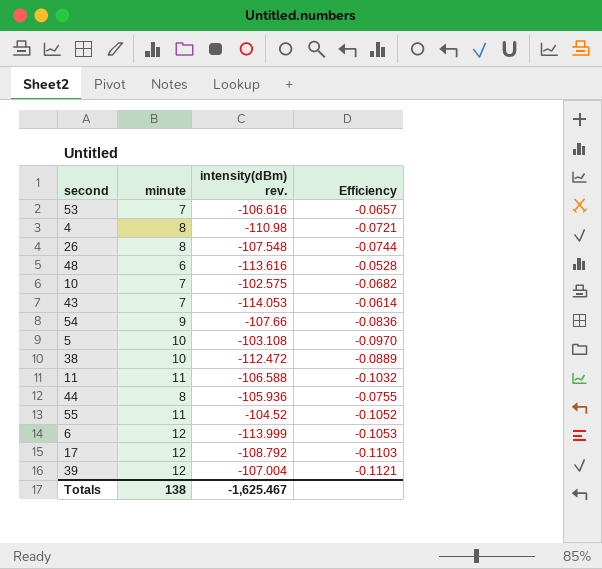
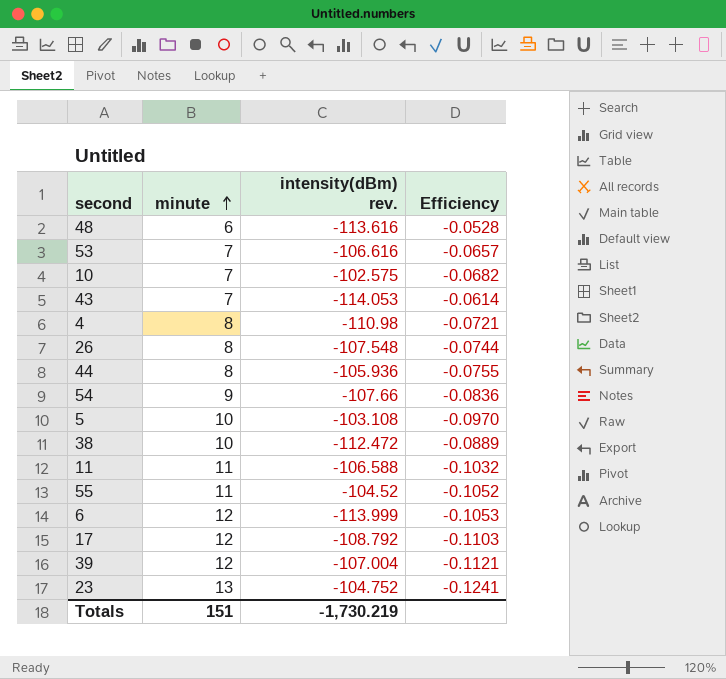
row order: none -> minute ascending
row 23: none -> 13 | -104.752 | -0.1241
Totals | minute: 138 -> 151
Totals | intensity(dBm) rev.: -1,625.467 -> -1,730.219

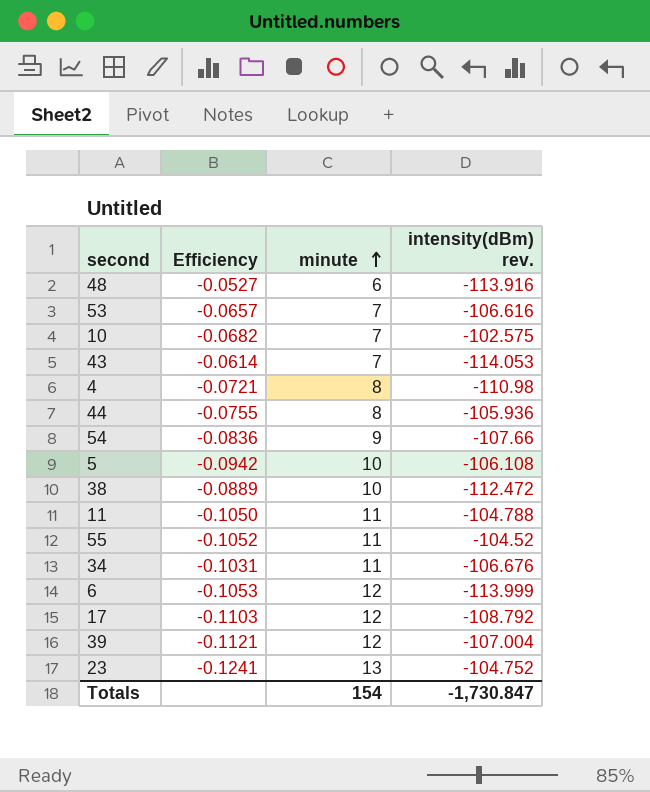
column Efficiency | position: 4 -> 2
row 26: 8 | -107.548 | -0.0744 -> none
48 | Efficiency: -0.0528 -> -0.0527
48 | intensity(dBm) rev.: -113.616 -> -113.916
5 | Efficiency: -0.0970 -> -0.0942
5 | intensity(dBm) rev.: -103.108 -> -106.108
11 | Efficiency: -0.1032 -> -0.1050
11 | intensity(dBm) rev.: -106.588 -> -104.788
row 34: none -> -0.1031 | 11 | -106.676
Totals | minute: 151 -> 154
Totals | intensity(dBm) rev.: -1,730.219 -> -1,730.847

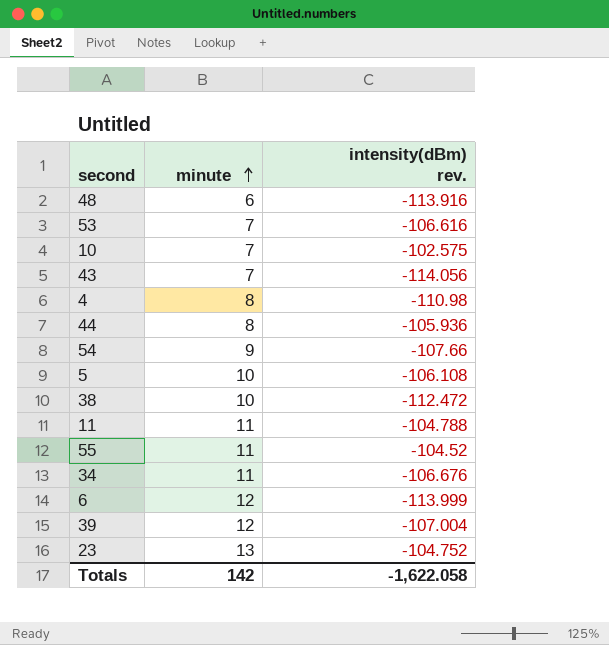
column Efficiency | formula: [minute] / [intensity(dBm) rev.] -> none
row 17: -0.1103 | 12 | -108.792 -> none
43 | intensity(dBm) rev.: -114.053 -> -114.056
Totals | minute: 154 -> 142
Totals | intensity(dBm) rev.: -1,730.847 -> -1,622.058

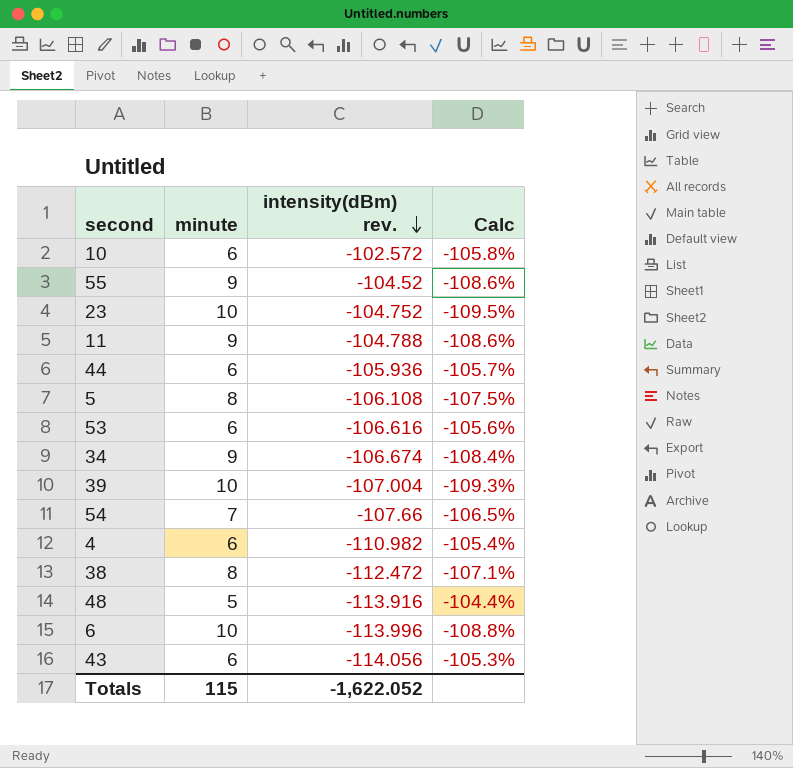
row order: minute ascending -> intensity(dBm) rev. descending
column Calc | formula: none -> ([minute] - [intensity(dBm) rev.]) / [intensity(dBm) rev.]
10 | minute: 7 -> 6
10 | intensity(dBm) rev.: -102.575 -> -102.572
55 | minute: 11 -> 9
23 | minute: 13 -> 10
11 | minute: 11 -> 9
44 | minute: 8 -> 6
5 | minute: 10 -> 8
53 | minute: 7 -> 6
34 | minute: 11 -> 9
34 | intensity(dBm) rev.: -106.676 -> -106.674
39 | minute: 12 -> 10
54 | minute: 9 -> 7
4 | minute: 8 -> 6
4 | intensity(dBm) rev.: -110.98 -> -110.982
38 | minute: 10 -> 8
48 | minute: 6 -> 5
6 | minute: 12 -> 10
6 | intensity(dBm) rev.: -113.999 -> -113.996
43 | minute: 7 -> 6
Totals | minute: 142 -> 115
Totals | intensity(dBm) rev.: -1,622.058 -> -1,622.052

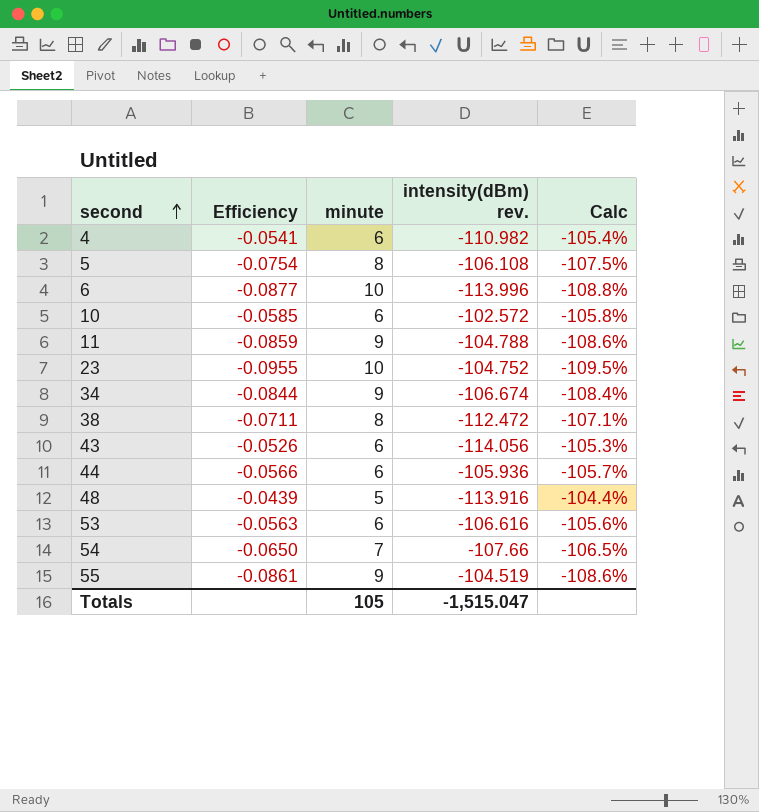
row order: intensity(dBm) rev. descending -> second ascending
column Efficiency | formula: none -> [minute] / [intensity(dBm) rev.]
row 39: 10 | -107.004 | -109.3% -> none
55 | intensity(dBm) rev.: -104.52 -> -104.519
Totals | minute: 115 -> 105
Totals | intensity(dBm) rev.: -1,622.052 -> -1,515.047

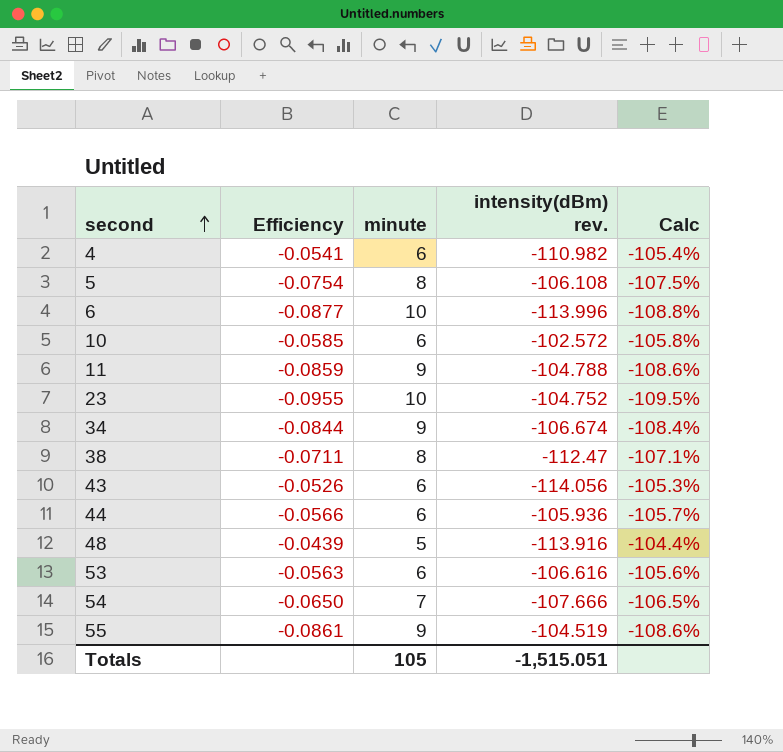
38 | intensity(dBm) rev.: -112.472 -> -112.47
54 | intensity(dBm) rev.: -107.66 -> -107.666
Totals | intensity(dBm) rev.: -1,515.047 -> -1,515.051

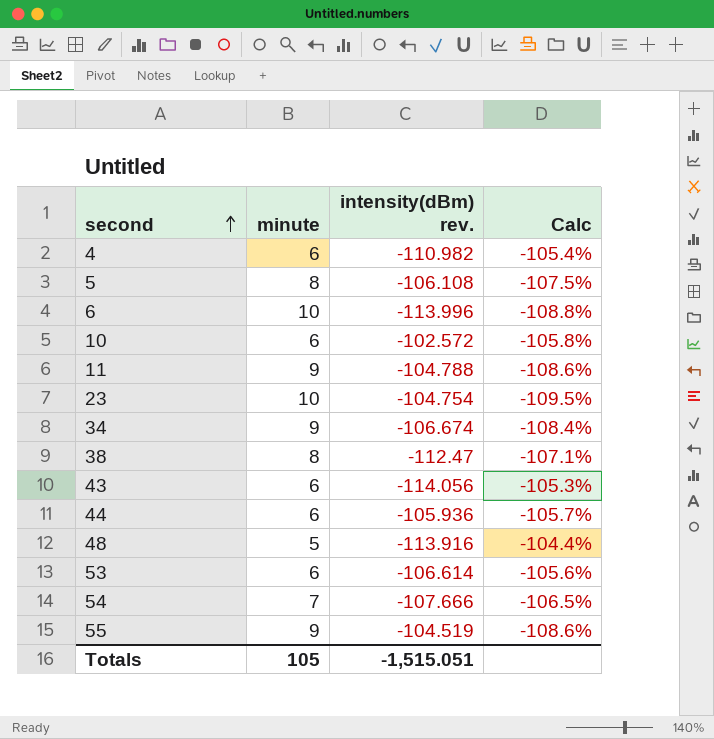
column Efficiency | formula: [minute] / [intensity(dBm) rev.] -> none
23 | intensity(dBm) rev.: -104.752 -> -104.754
53 | intensity(dBm) rev.: -106.616 -> -106.614

